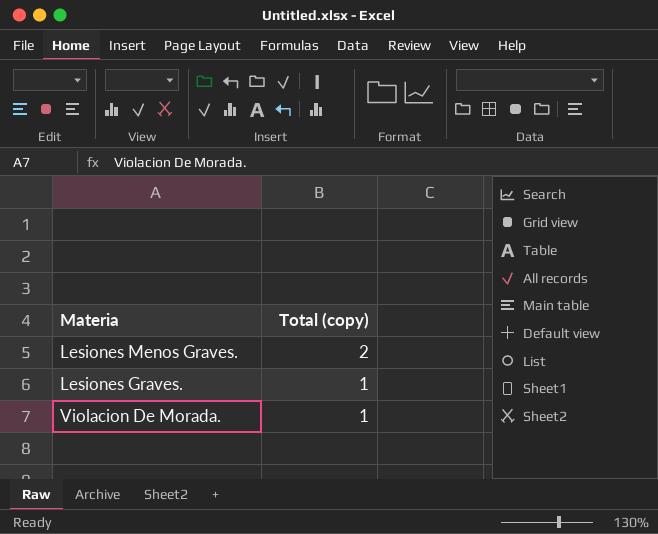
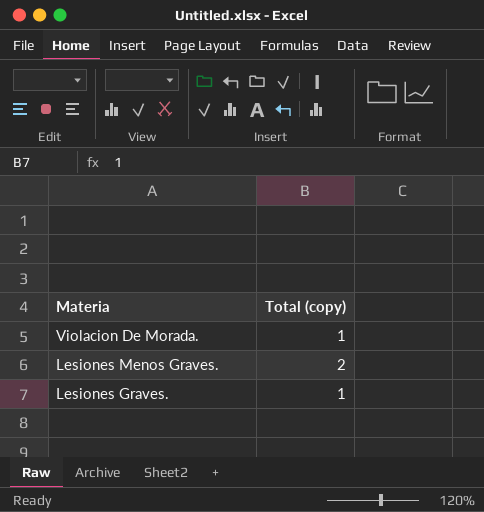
row order: Total (copy) descending -> Materia descending

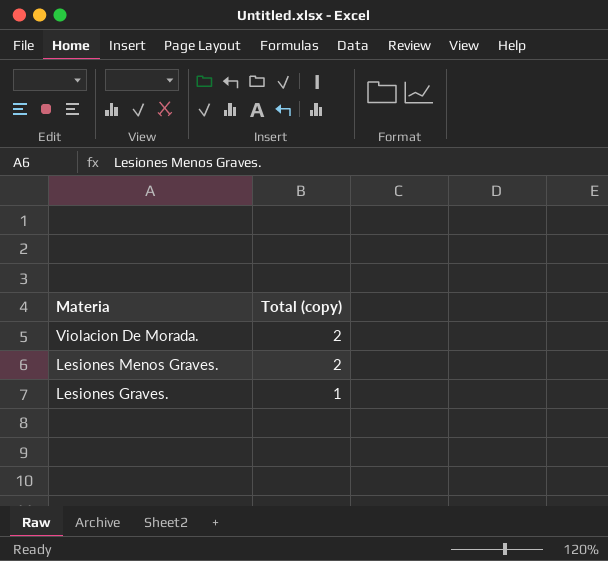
Violacion De Morada. | Total (copy): 1 -> 2

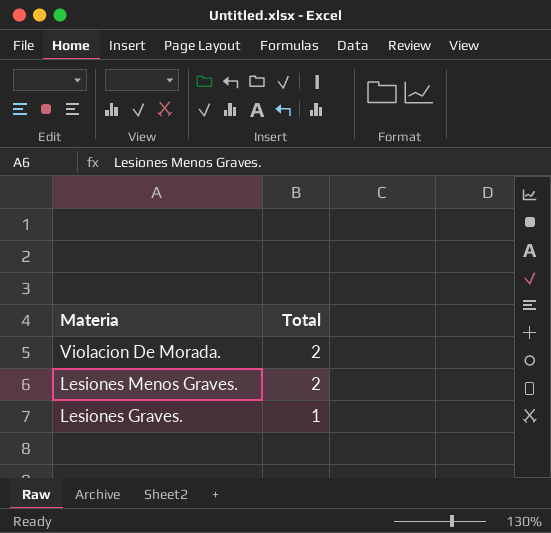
column name: Total (copy) -> Total

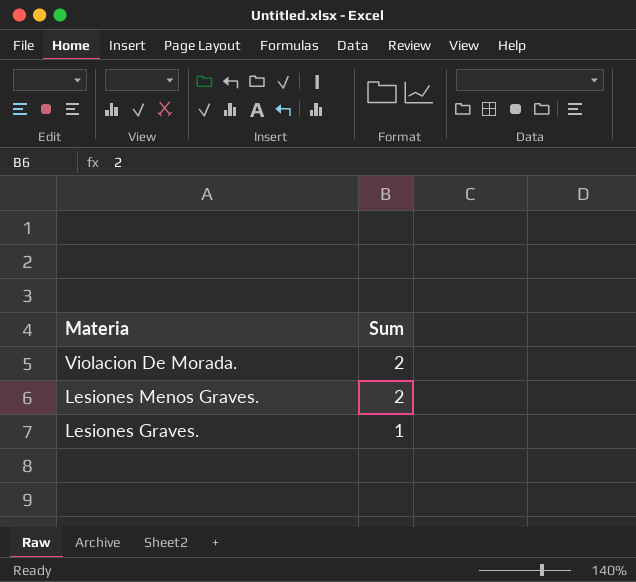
column name: Total -> Sum

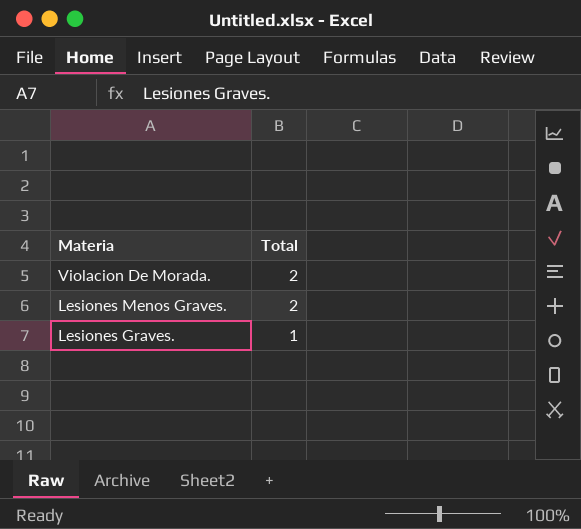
column name: Sum -> Total

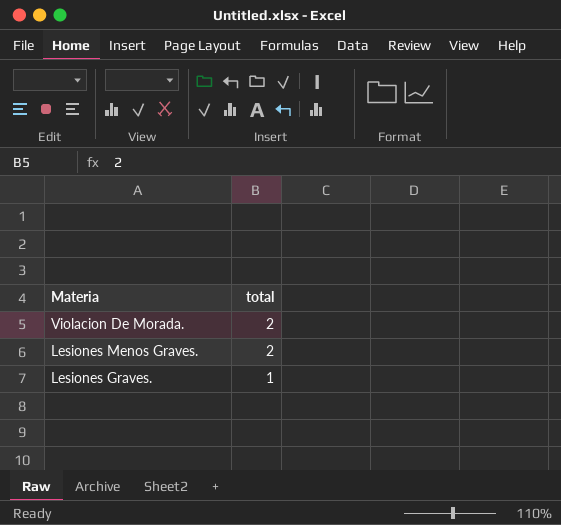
column name: Total -> total

